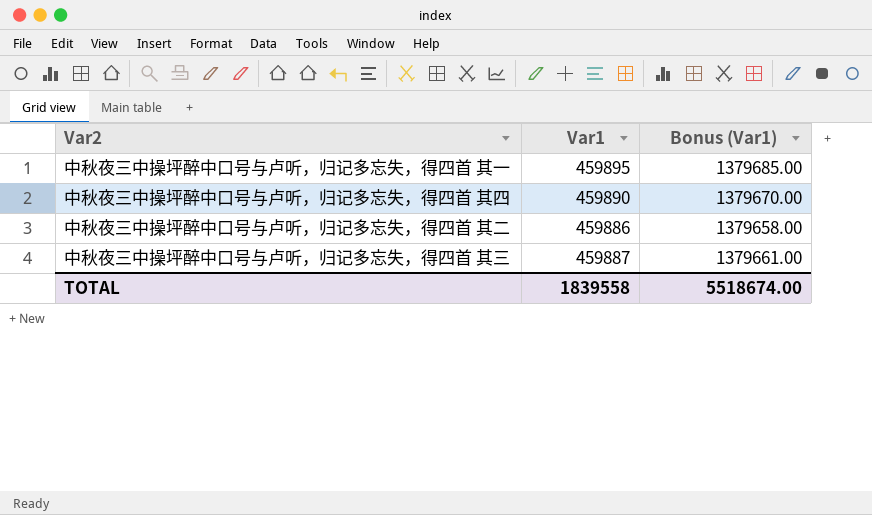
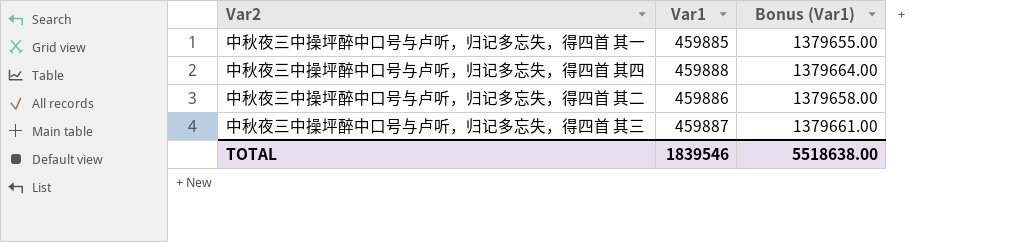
中秋夜三中操坪醉中口号与卢听，归记多忘失，得四首 其一 | Var1: 459895 -> 459885
中秋夜三中操坪醉中口号与卢听，归记多忘失，得四首 其一 | Bonus (Var1): 1379685.00 -> 1379655.00
中秋夜三中操坪醉中口号与卢听，归记多忘失，得四首 其四 | Var1: 459890 -> 459888
中秋夜三中操坪醉中口号与卢听，归记多忘失，得四首 其四 | Bonus (Var1): 1379670.00 -> 1379664.00
TOTAL | Var1: 1839558 -> 1839546
TOTAL | Bonus (Var1): 5518674.00 -> 5518638.00

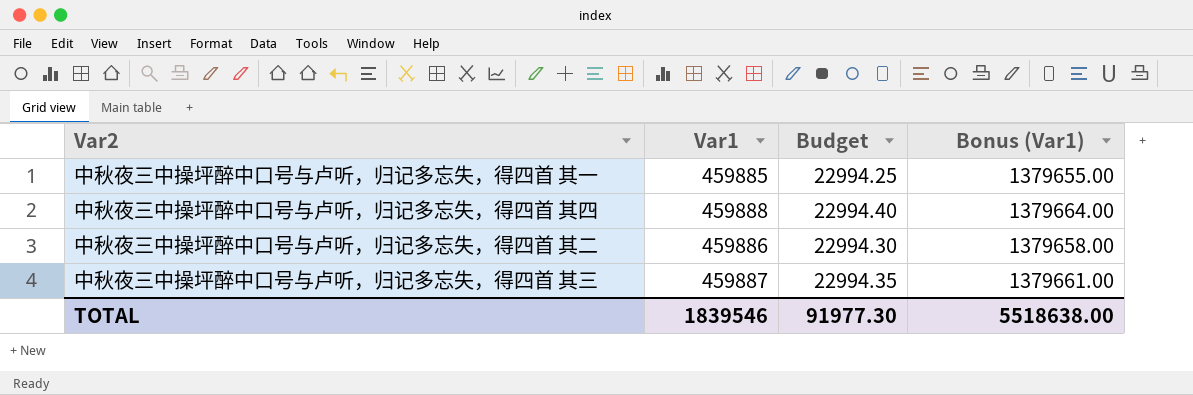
column Budget | formula: none -> [Var1] * 0.05

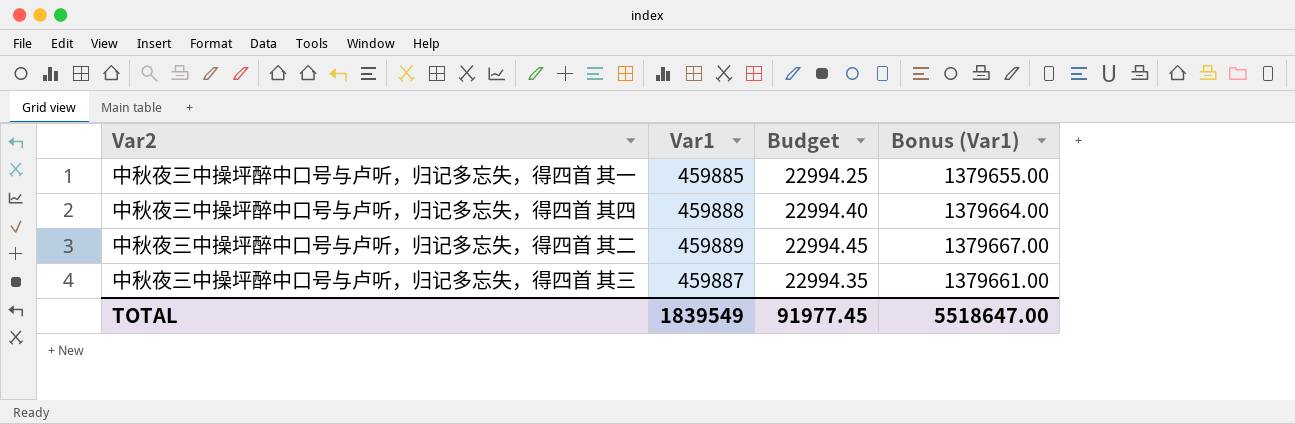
中秋夜三中操坪醉中口号与卢听，归记多忘失，得四首 其二 | Var1: 459886 -> 459889
中秋夜三中操坪醉中口号与卢听，归记多忘失，得四首 其二 | Budget: 22994.30 -> 22994.45
中秋夜三中操坪醉中口号与卢听，归记多忘失，得四首 其二 | Bonus (Var1): 1379658.00 -> 1379667.00
TOTAL | Var1: 1839546 -> 1839549
TOTAL | Budget: 91977.30 -> 91977.45
TOTAL | Bonus (Var1): 5518638.00 -> 5518647.00

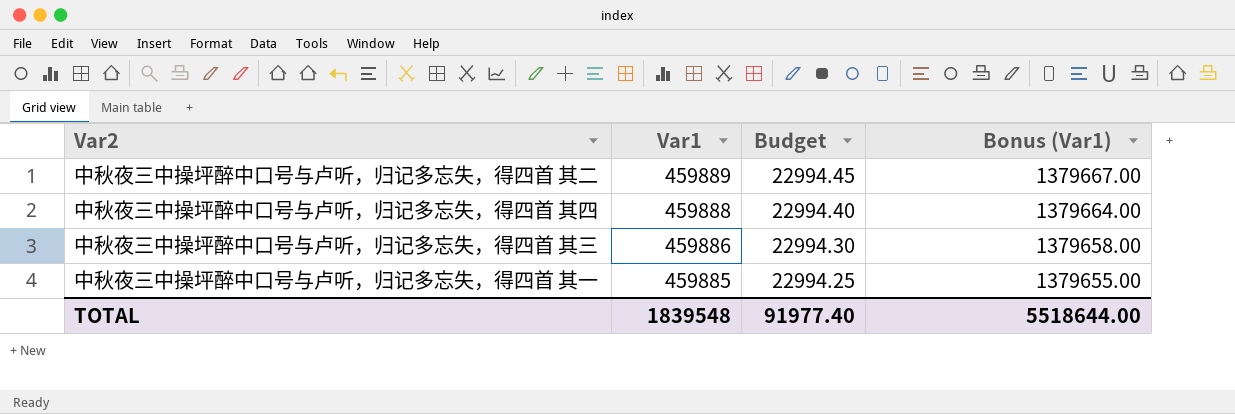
row order: none -> Var1 descending
中秋夜三中操坪醉中口号与卢听，归记多忘失，得四首 其三 | Var1: 459887 -> 459886
中秋夜三中操坪醉中口号与卢听，归记多忘失，得四首 其三 | Budget: 22994.35 -> 22994.30
中秋夜三中操坪醉中口号与卢听，归记多忘失，得四首 其三 | Bonus (Var1): 1379661.00 -> 1379658.00
TOTAL | Var1: 1839549 -> 1839548
TOTAL | Budget: 91977.45 -> 91977.40
TOTAL | Bonus (Var1): 5518647.00 -> 5518644.00

